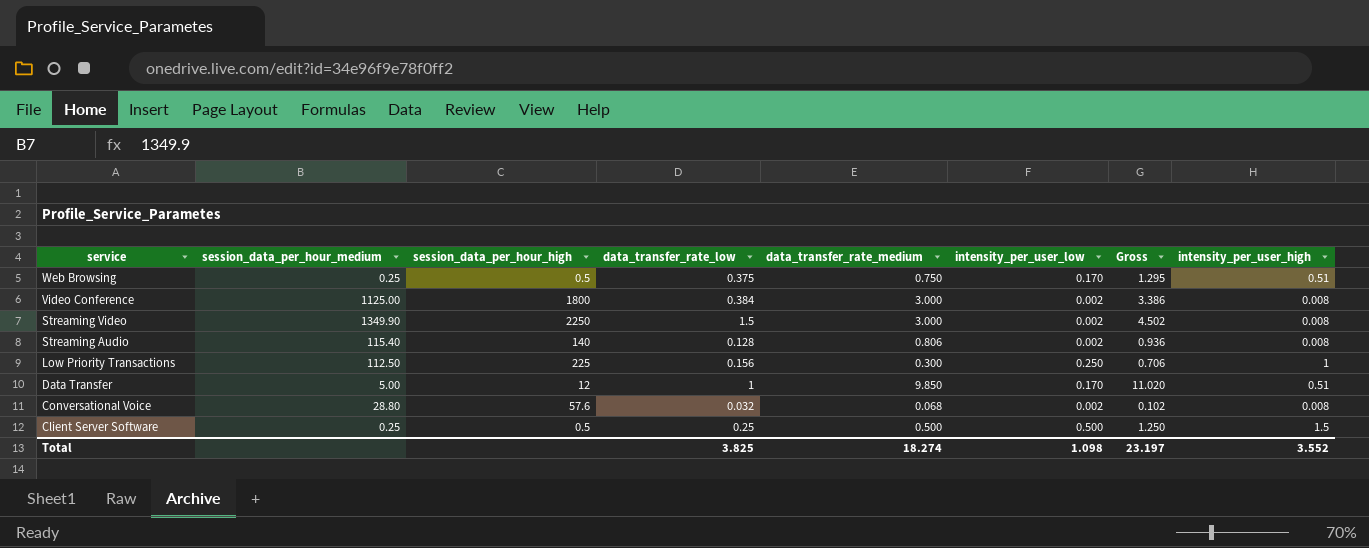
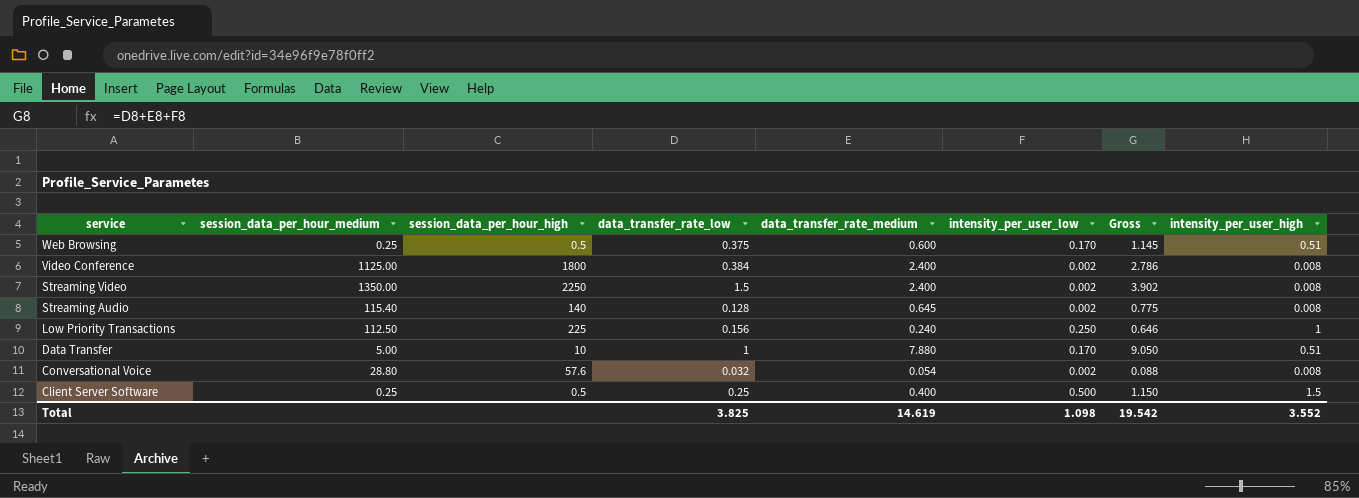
Web Browsing | data_transfer_rate_medium: 0.750 -> 0.600
Web Browsing | Gross: 1.295 -> 1.145
Video Conference | data_transfer_rate_medium: 3.000 -> 2.400
Video Conference | Gross: 3.386 -> 2.786
Streaming Video | session_data_per_hour_medium: 1349.90 -> 1350.00
Streaming Video | data_transfer_rate_medium: 3.000 -> 2.400
Streaming Video | Gross: 4.502 -> 3.902
Streaming Audio | data_transfer_rate_medium: 0.806 -> 0.645
Streaming Audio | Gross: 0.936 -> 0.775
Low Priority Transactions | data_transfer_rate_medium: 0.300 -> 0.240
Low Priority Transactions | Gross: 0.706 -> 0.646
Data Transfer | session_data_per_hour_high: 12 -> 10
Data Transfer | data_transfer_rate_medium: 9.850 -> 7.880
Data Transfer | Gross: 11.020 -> 9.050
Conversational Voice | data_transfer_rate_medium: 0.068 -> 0.054
Conversational Voice | Gross: 0.102 -> 0.088
Client Server Software | data_transfer_rate_medium: 0.500 -> 0.400
Client Server Software | Gross: 1.250 -> 1.150
Total | data_transfer_rate_medium: 18.274 -> 14.619
Total | Gross: 23.197 -> 19.542

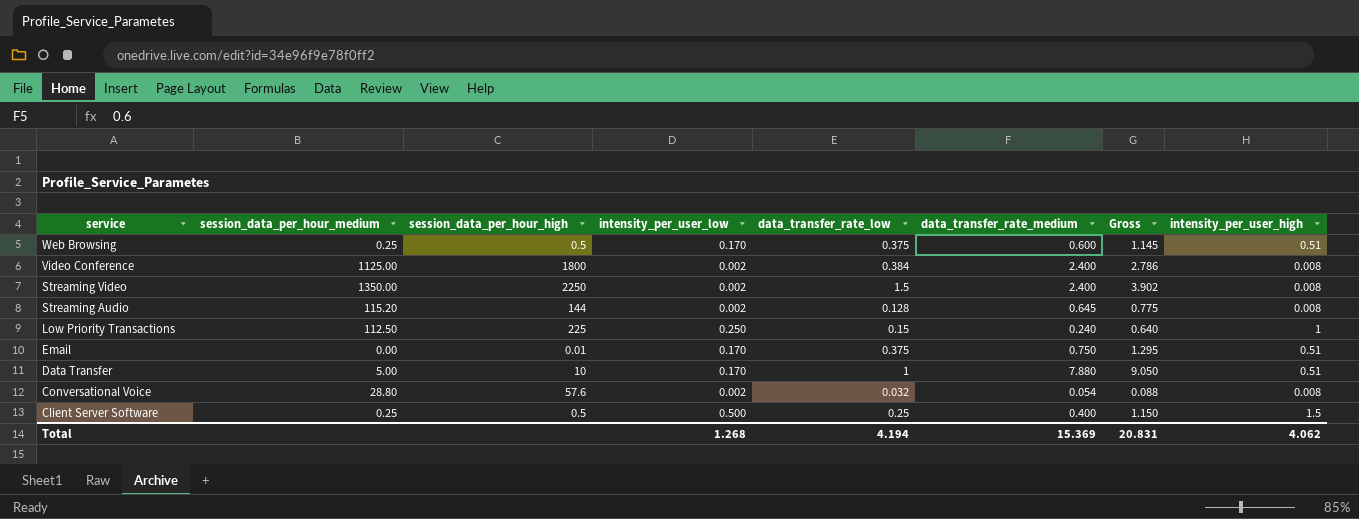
column intensity_per_user_low | position: 6 -> 4
Streaming Audio | session_data_per_hour_medium: 115.40 -> 115.20
Streaming Audio | session_data_per_hour_high: 140 -> 144
Low Priority Transactions | data_transfer_rate_low: 0.156 -> 0.15
Low Priority Transactions | Gross: 0.646 -> 0.640
row Email: none -> 0.00 | 0.01 | 0.170 | 0.375 | 0.750 | 1.295 | 0.51
Total | intensity_per_user_low: 1.098 -> 1.268
Total | data_transfer_rate_low: 3.825 -> 4.194
Total | data_transfer_rate_medium: 14.619 -> 15.369
Total | Gross: 19.542 -> 20.831
Total | intensity_per_user_high: 3.552 -> 4.062

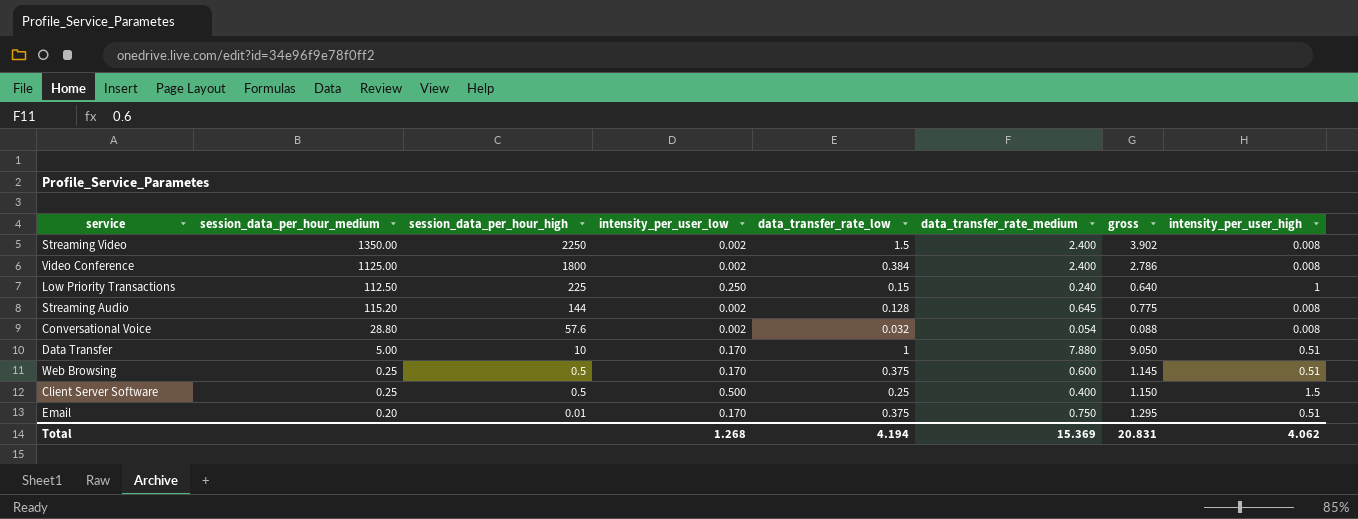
row order: service descending -> session_data_per_hour_high descending
column name: Gross -> gross
Email | session_data_per_hour_medium: 0.00 -> 0.20

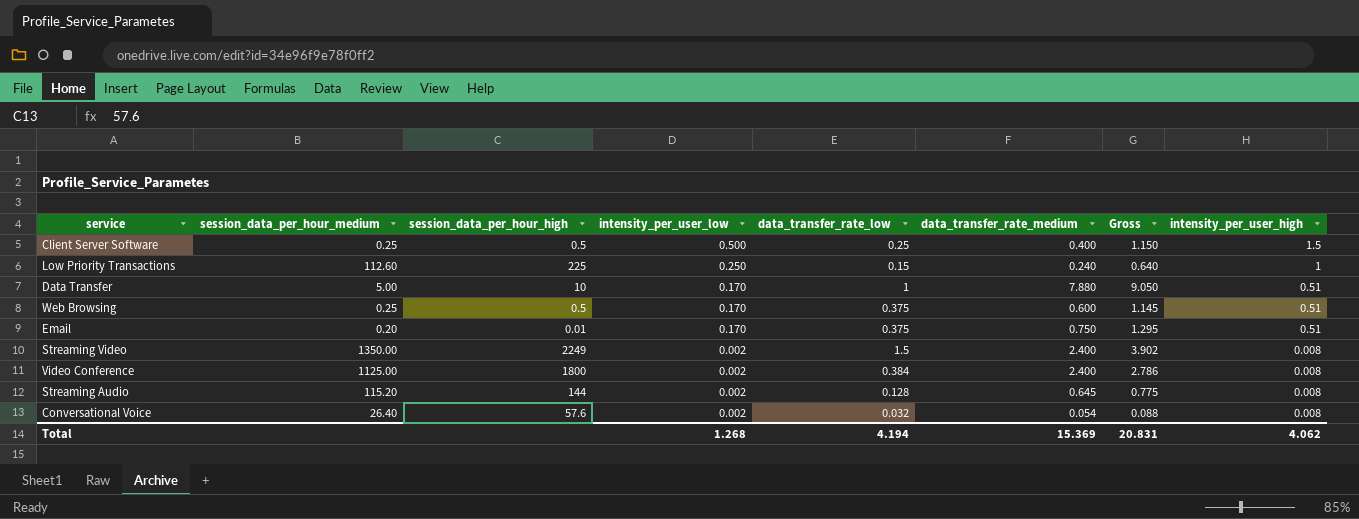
row order: session_data_per_hour_high descending -> intensity_per_user_low descending
column name: gross -> Gross
Low Priority Transactions | session_data_per_hour_medium: 112.50 -> 112.60
Streaming Video | session_data_per_hour_high: 2250 -> 2249
Conversational Voice | session_data_per_hour_medium: 28.80 -> 26.40

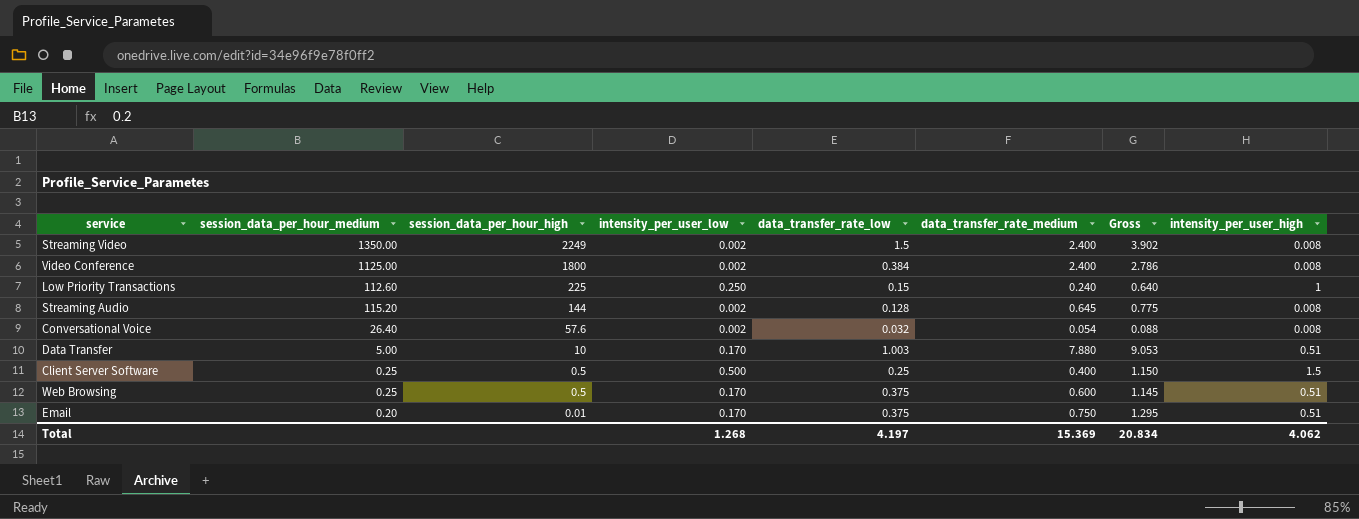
row order: intensity_per_user_low descending -> session_data_per_hour_high descending
Data Transfer | data_transfer_rate_low: 1 -> 1.003
Data Transfer | Gross: 9.050 -> 9.053
Total | data_transfer_rate_low: 4.194 -> 4.197
Total | Gross: 20.831 -> 20.834

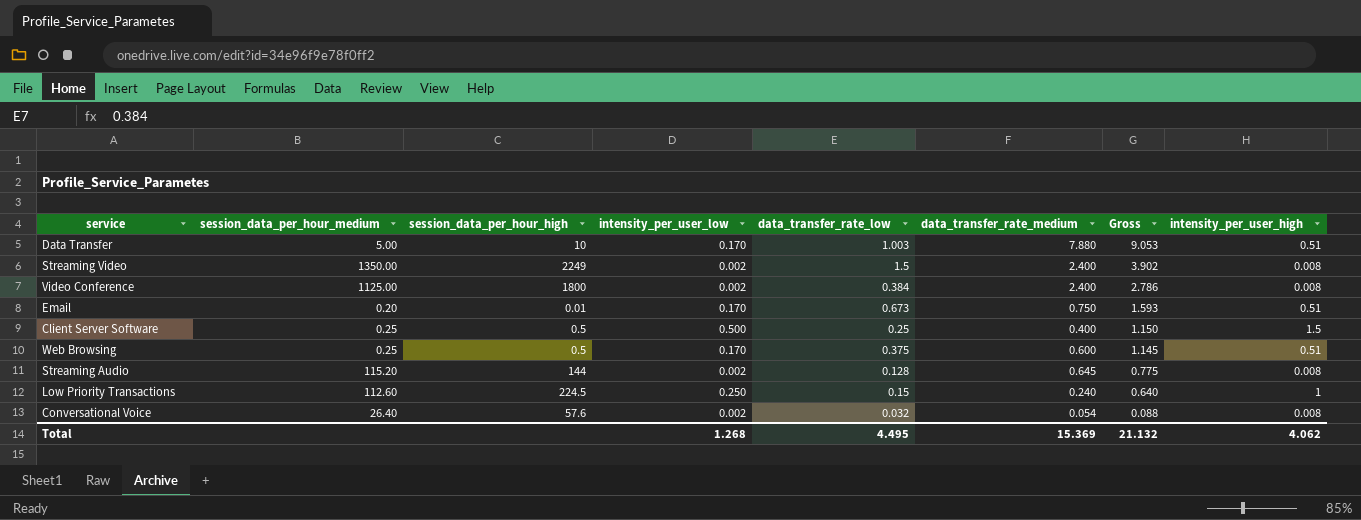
row order: session_data_per_hour_high descending -> Gross descending
Email | data_transfer_rate_low: 0.375 -> 0.673
Email | Gross: 1.295 -> 1.593
Low Priority Transactions | session_data_per_hour_high: 225 -> 224.5
Total | data_transfer_rate_low: 4.197 -> 4.495
Total | Gross: 20.834 -> 21.132

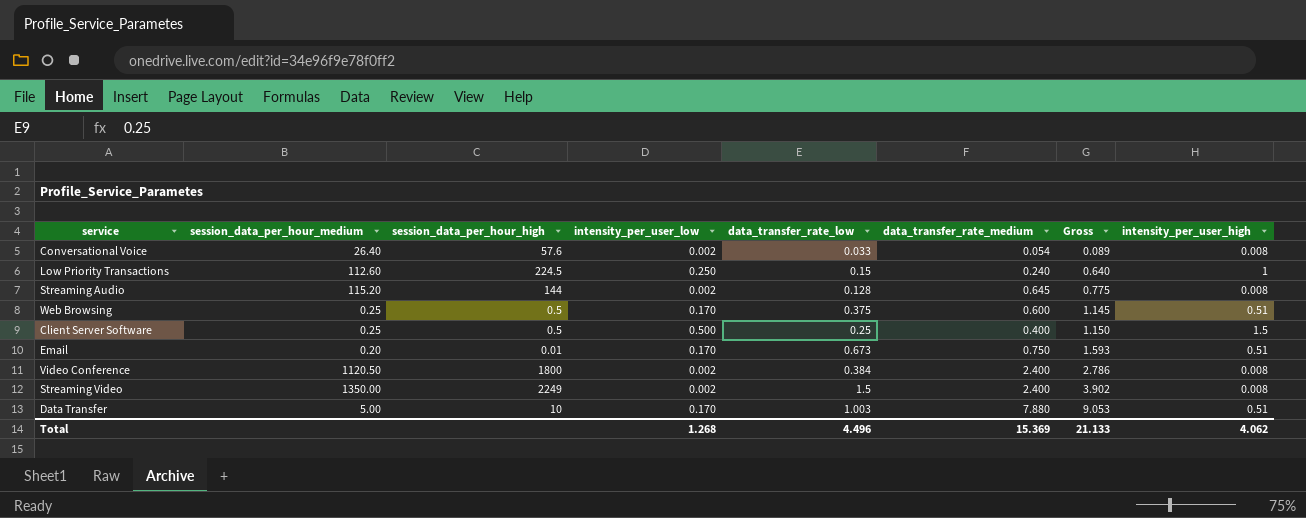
row order: Gross descending -> Gross ascending
Conversational Voice | data_transfer_rate_low: 0.032 -> 0.033
Conversational Voice | Gross: 0.088 -> 0.089
Video Conference | session_data_per_hour_medium: 1125.00 -> 1120.50
Total | data_transfer_rate_low: 4.495 -> 4.496
Total | Gross: 21.132 -> 21.133

